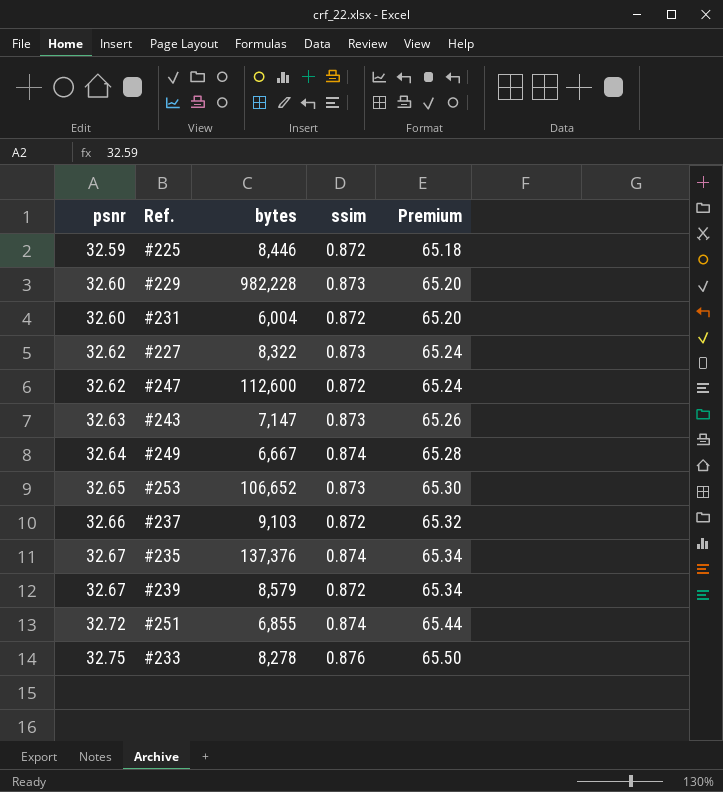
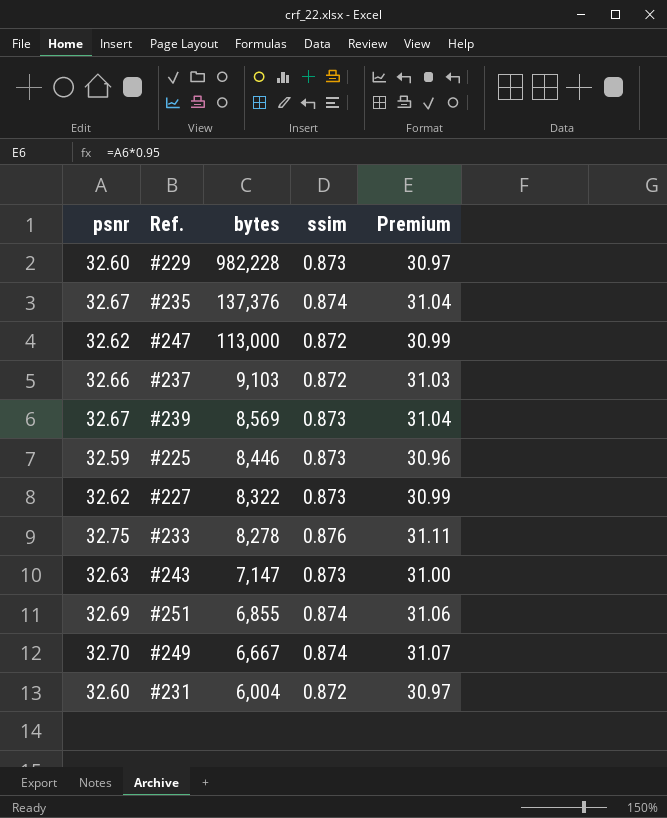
row order: psnr ascending -> bytes descending
column Premium | formula: [psnr] * 2 -> [psnr] * 0.95
row #253: 32.65 | 106,652 | 0.873 | 65.30 -> none
#247 | bytes: 112,600 -> 113,000
#239 | bytes: 8,579 -> 8,569
#239 | ssim: 0.872 -> 0.873
#225 | ssim: 0.872 -> 0.873
#251 | psnr: 32.72 -> 32.69
#249 | psnr: 32.64 -> 32.70

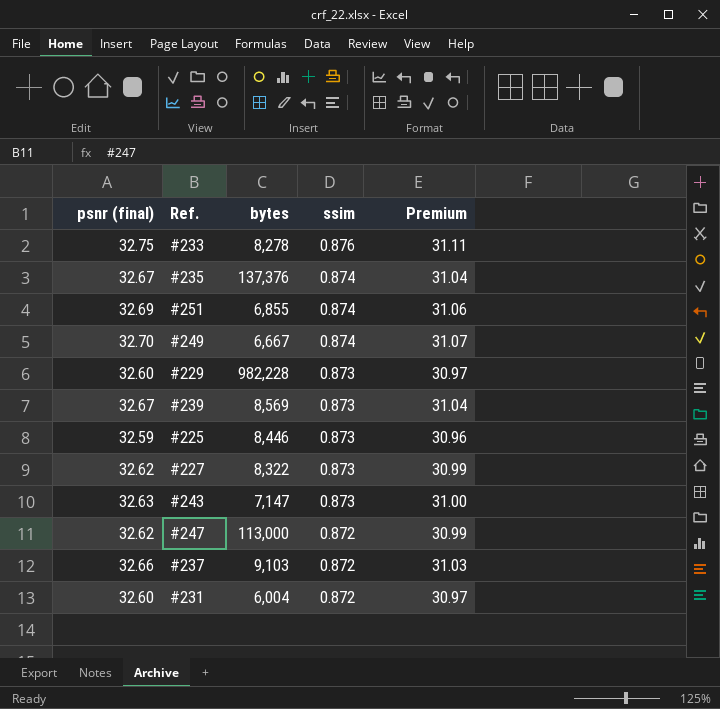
row order: bytes descending -> ssim descending
column name: psnr -> psnr (final)

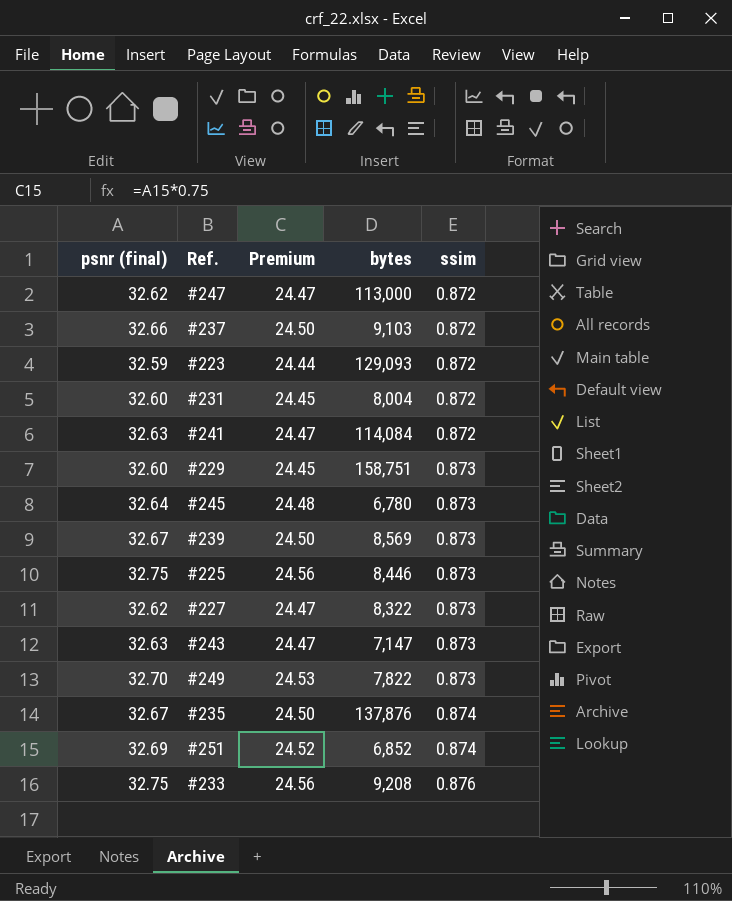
row order: ssim descending -> ssim ascending
column Premium | formula: [psnr (final)] * 0.95 -> [psnr (final)] * 0.75
column Premium | position: 5 -> 3
row #223: none -> 32.59 | 24.44 | 129,093 | 0.872
#231 | bytes: 6,004 -> 8,004
row #241: none -> 32.63 | 24.47 | 114,084 | 0.872
#229 | bytes: 982,228 -> 158,751
row #245: none -> 32.64 | 24.48 | 6,780 | 0.873
#225 | psnr (final): 32.59 -> 32.75
#249 | bytes: 6,667 -> 7,822
#249 | ssim: 0.874 -> 0.873
#235 | bytes: 137,376 -> 137,876
#251 | bytes: 6,855 -> 6,852
#233 | bytes: 8,278 -> 9,208

